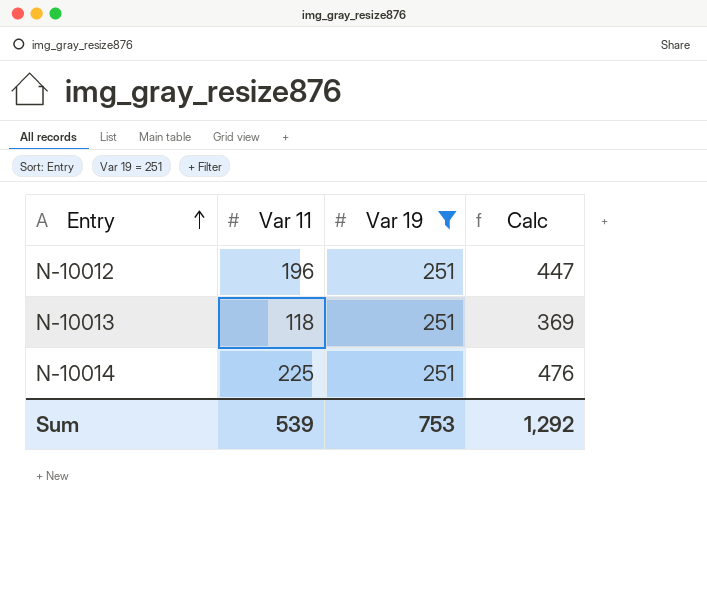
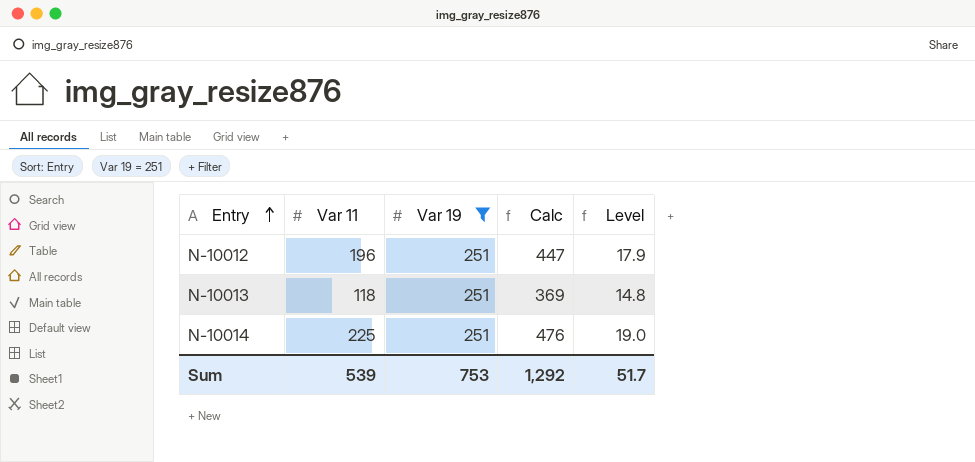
column Level | formula: none -> [Calc] * 0.04

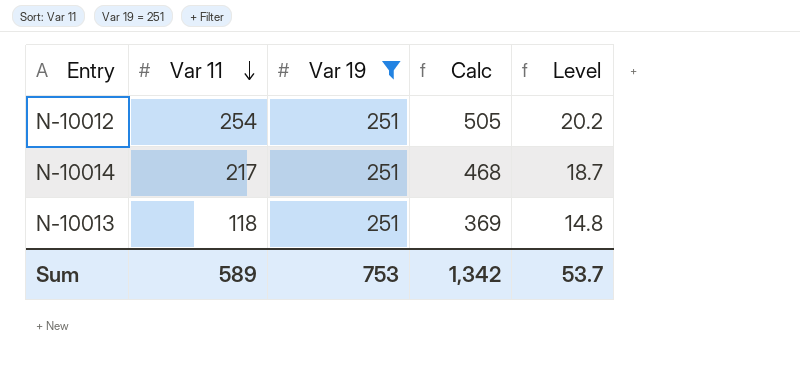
row order: Entry ascending -> Var 11 descending
N-10012 | Var 11: 196 -> 254
N-10012 | Calc: 447 -> 505
N-10012 | Level: 17.9 -> 20.2
N-10014 | Var 11: 225 -> 217
N-10014 | Calc: 476 -> 468
N-10014 | Level: 19.0 -> 18.7
Sum | Var 11: 539 -> 589
Sum | Calc: 1,292 -> 1,342
Sum | Level: 51.7 -> 53.7

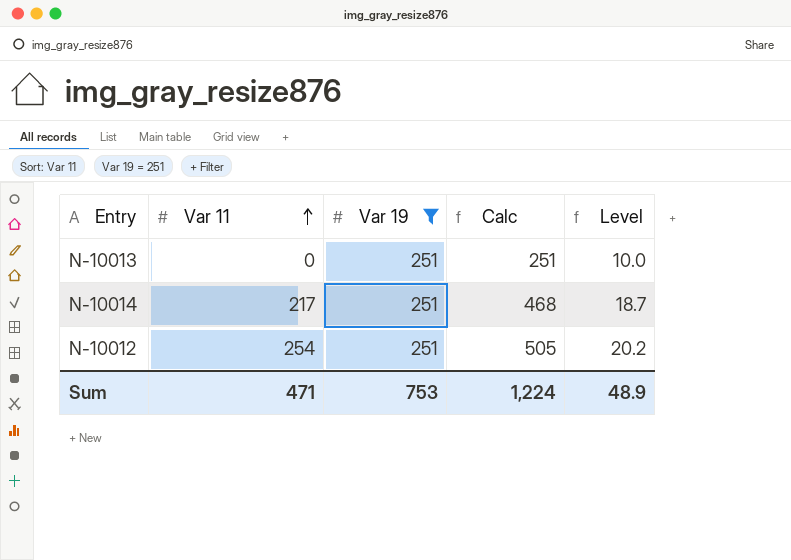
row order: Var 11 descending -> Var 11 ascending
N-10013 | Var 11: 118 -> 0
N-10013 | Calc: 369 -> 251
N-10013 | Level: 14.8 -> 10.0
Sum | Var 11: 589 -> 471
Sum | Calc: 1,342 -> 1,224
Sum | Level: 53.7 -> 48.9

